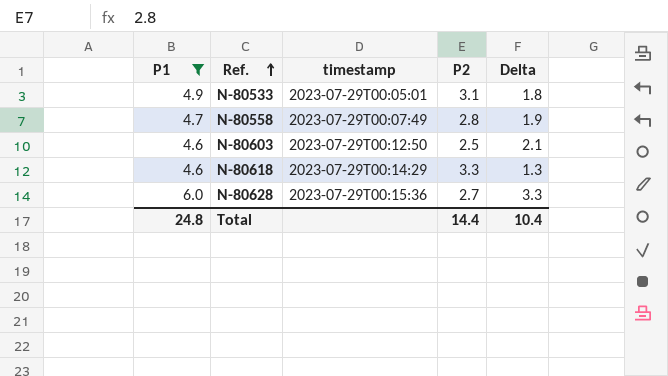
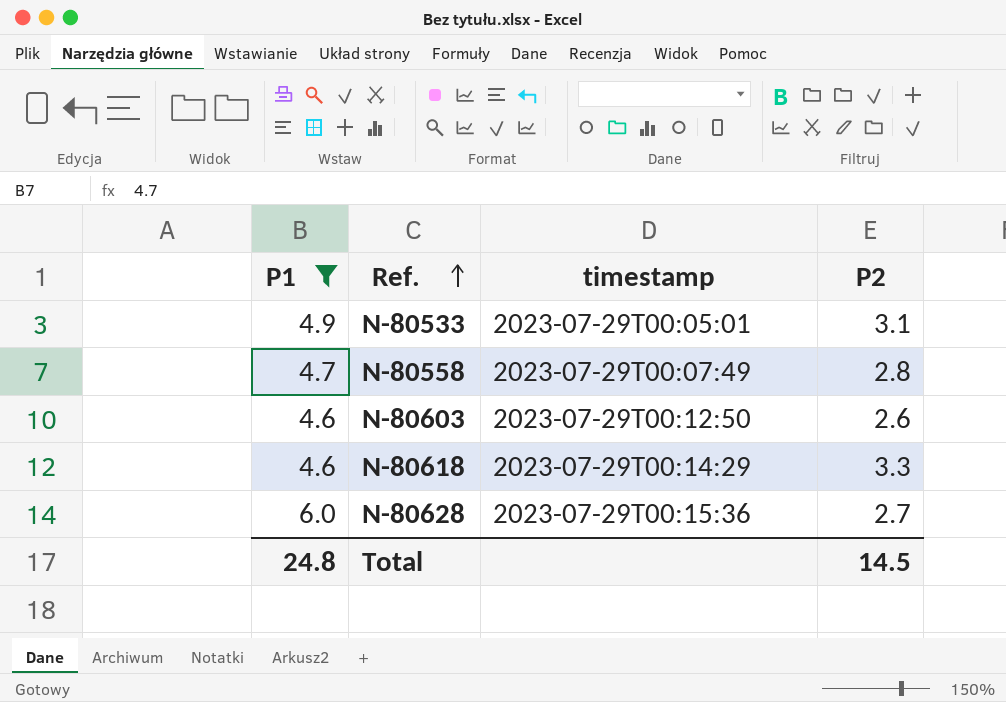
column Delta | formula: [P1] - [P2] -> none
N-80603 | P2: 2.5 -> 2.6
Total | P2: 14.4 -> 14.5

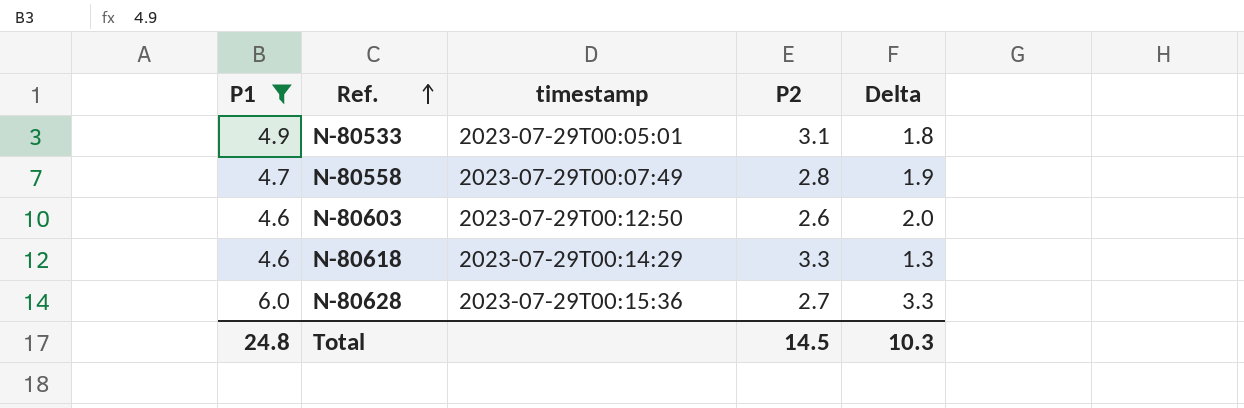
column Delta | formula: none -> [P1] - [P2]

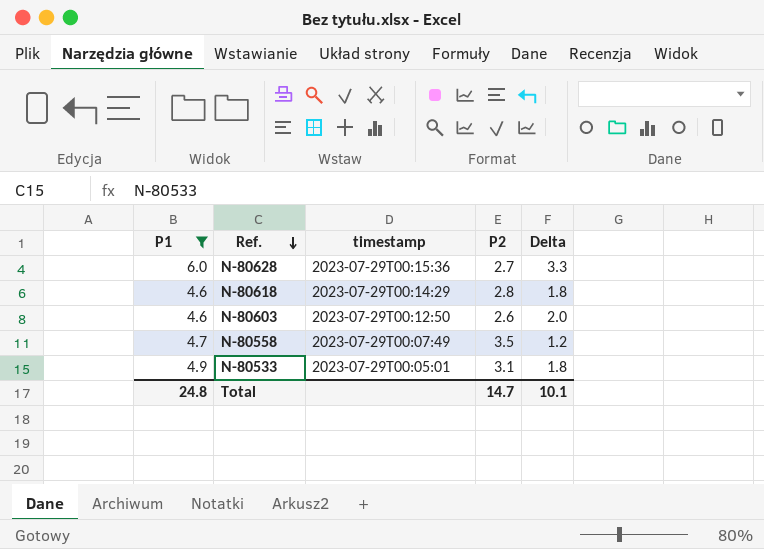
row order: Ref. ascending -> Ref. descending
N-80618 | P2: 3.3 -> 2.8
N-80618 | Delta: 1.3 -> 1.8
N-80558 | P2: 2.8 -> 3.5
N-80558 | Delta: 1.9 -> 1.2
Total | P2: 14.5 -> 14.7
Total | Delta: 10.3 -> 10.1

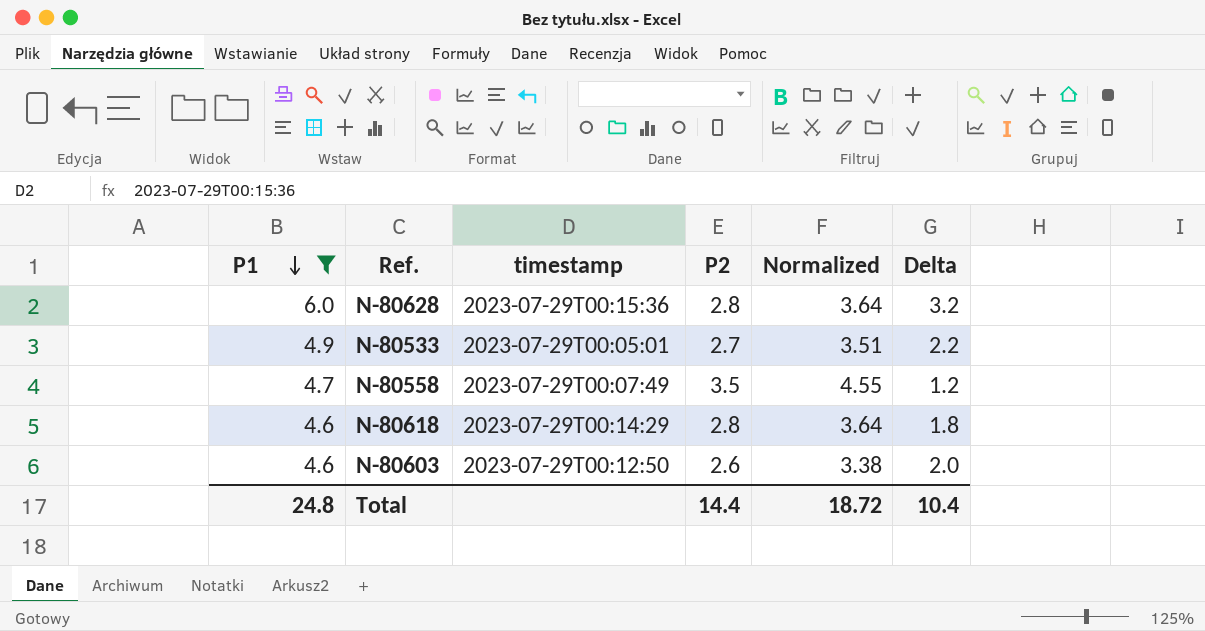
row order: Ref. descending -> P1 descending
column Normalized | formula: none -> [P2] * 1.3
N-80628 | P2: 2.7 -> 2.8
N-80628 | Delta: 3.3 -> 3.2
N-80533 | P2: 3.1 -> 2.7
N-80533 | Delta: 1.8 -> 2.2
Total | P2: 14.7 -> 14.4
Total | Delta: 10.1 -> 10.4

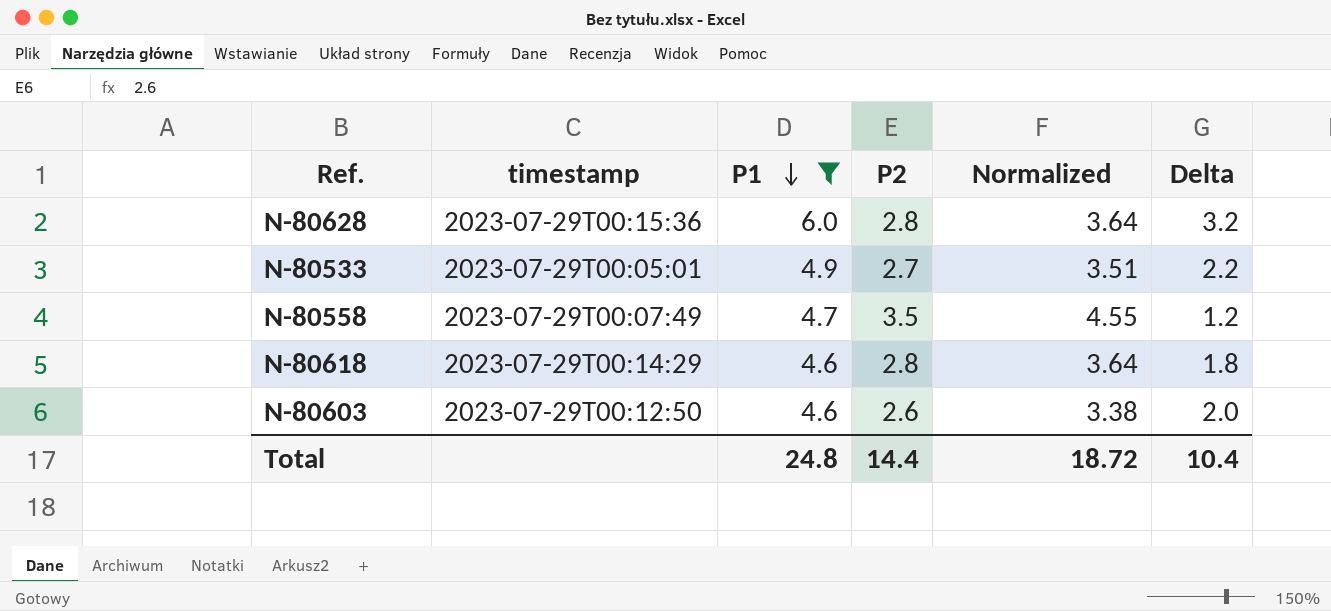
column P1 | position: 1 -> 3

